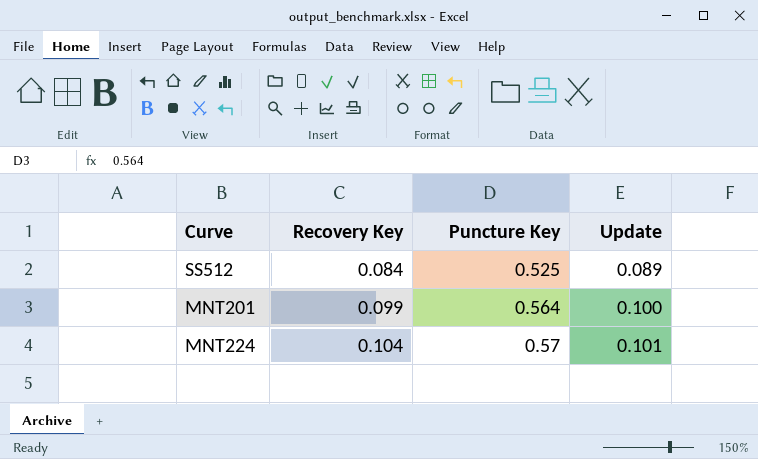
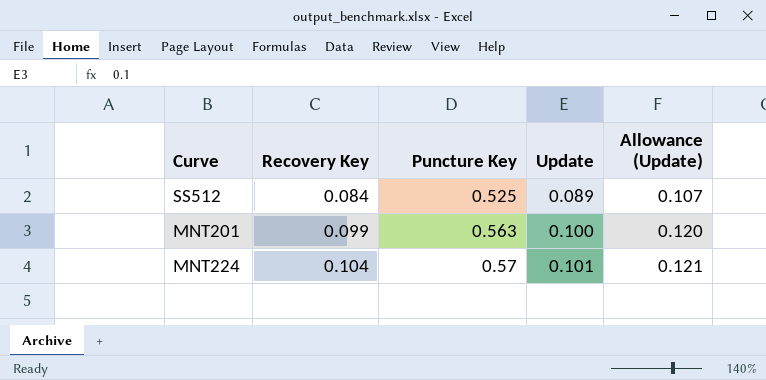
column Allowance (Update) | formula: none -> [Update] * 1.2
MNT201 | Puncture Key: 0.564 -> 0.563

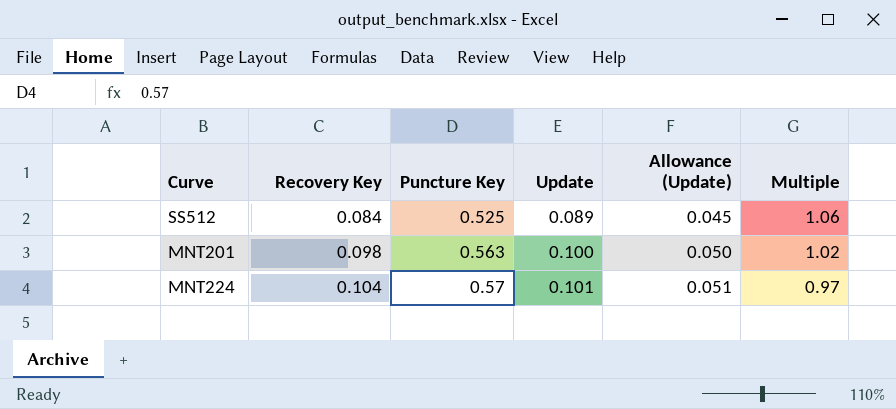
column Allowance (Update) | formula: [Update] * 1.2 -> [Update] * 0.5
column Multiple | formula: none -> [Update] / [Recovery Key]
MNT201 | Recovery Key: 0.099 -> 0.098

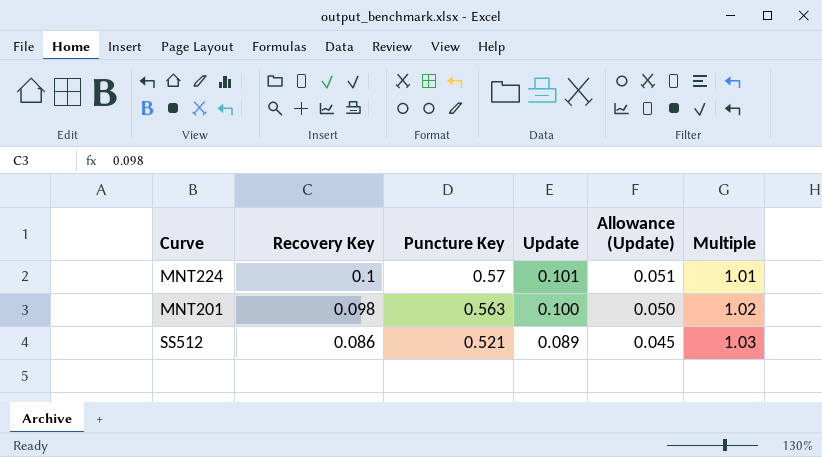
row order: Recovery Key ascending -> Recovery Key descending
MNT224 | Recovery Key: 0.104 -> 0.1
MNT224 | Multiple: 0.97 -> 1.01
SS512 | Recovery Key: 0.084 -> 0.086
SS512 | Puncture Key: 0.525 -> 0.521
SS512 | Multiple: 1.06 -> 1.03

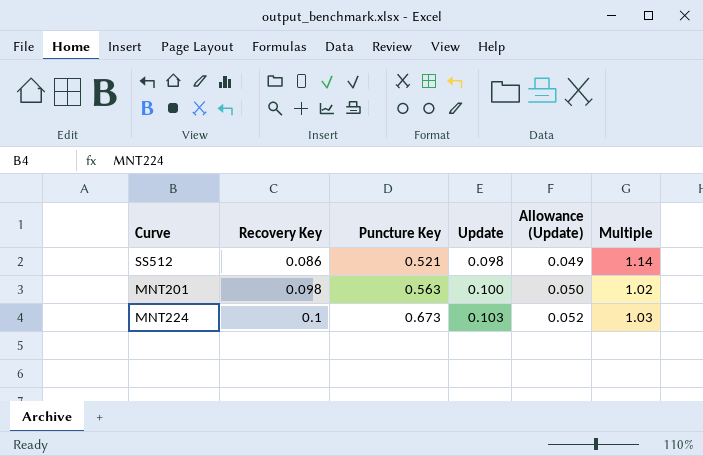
row order: Recovery Key descending -> Recovery Key ascending
SS512 | Update: 0.089 -> 0.098
SS512 | Allowance (Update): 0.045 -> 0.049
SS512 | Multiple: 1.03 -> 1.14
MNT224 | Puncture Key: 0.57 -> 0.673
MNT224 | Update: 0.101 -> 0.103
MNT224 | Allowance (Update): 0.051 -> 0.052
MNT224 | Multiple: 1.01 -> 1.03

